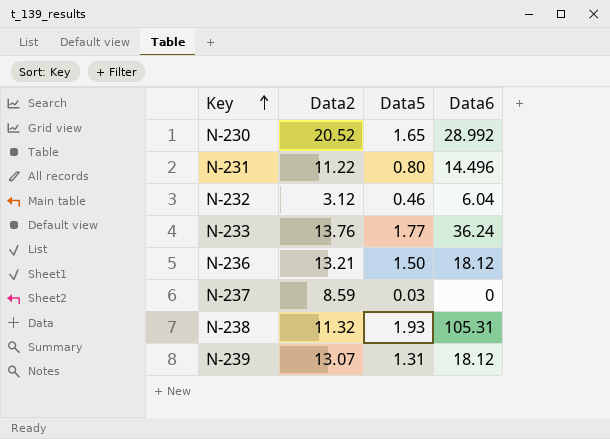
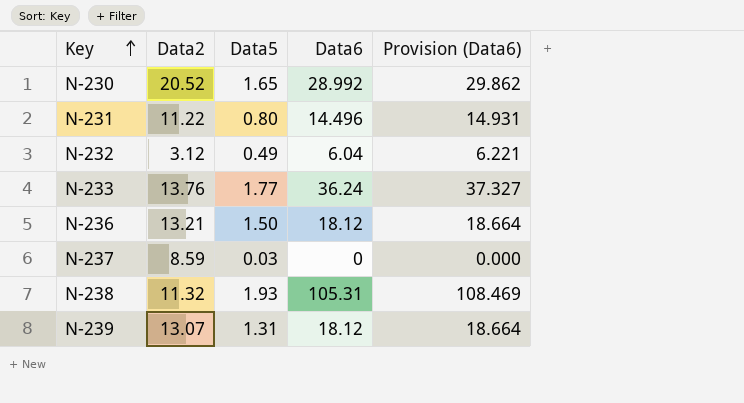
column Provision (Data6) | formula: none -> [Data6] * 1.03
N-232 | Data5: 0.46 -> 0.49

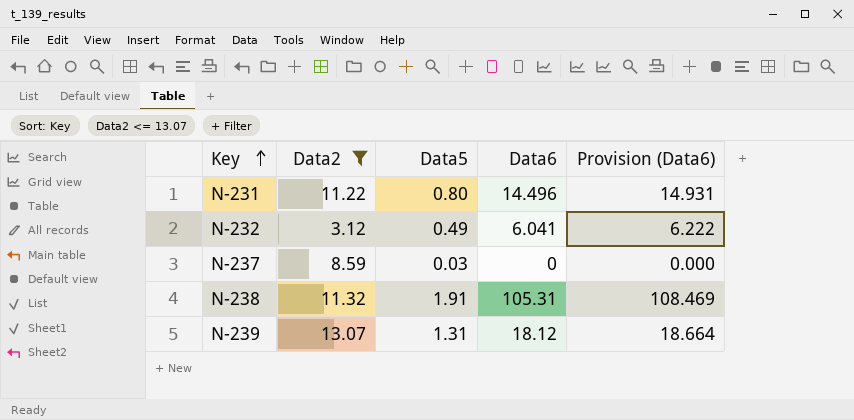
filter: none -> Data2 <= 13.07
N-232 | Data6: 6.04 -> 6.041
N-232 | Provision (Data6): 6.221 -> 6.222
N-238 | Data5: 1.93 -> 1.91

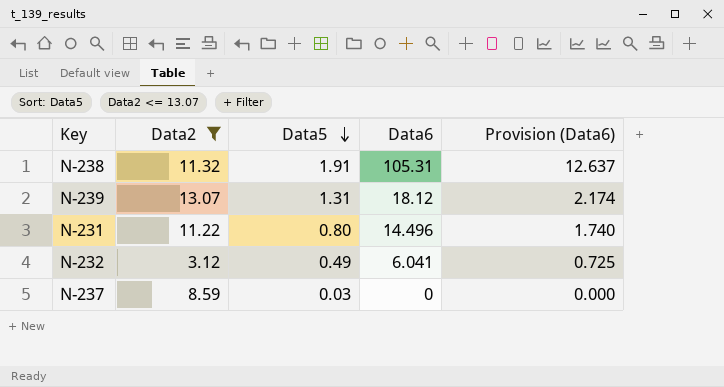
row order: Key ascending -> Data5 descending
column Provision (Data6) | formula: [Data6] * 1.03 -> [Data6] * 0.12

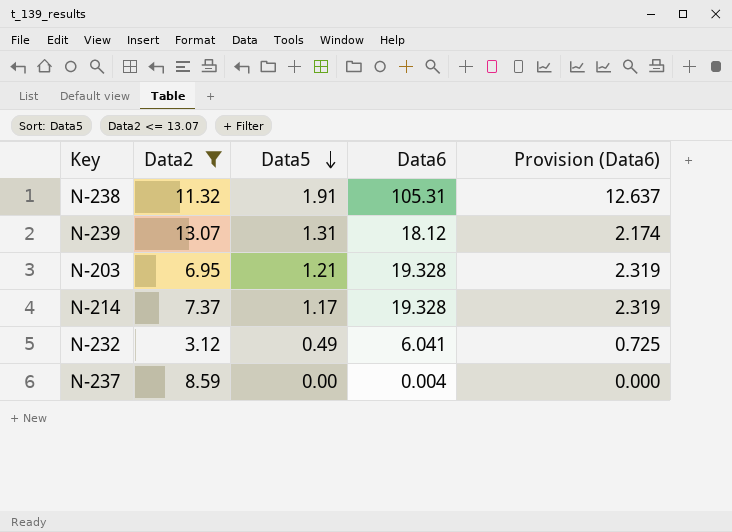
row N-231: 11.22 | 0.80 | 14.496 | 1.740 -> none
row N-203: none -> 6.95 | 1.21 | 19.328 | 2.319
row N-214: none -> 7.37 | 1.17 | 19.328 | 2.319
N-237 | Data5: 0.03 -> 0.00
N-237 | Data6: 0 -> 0.004

